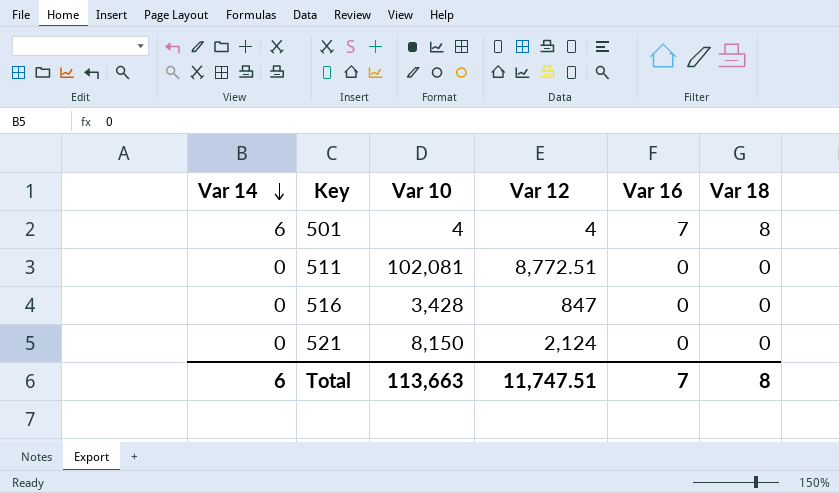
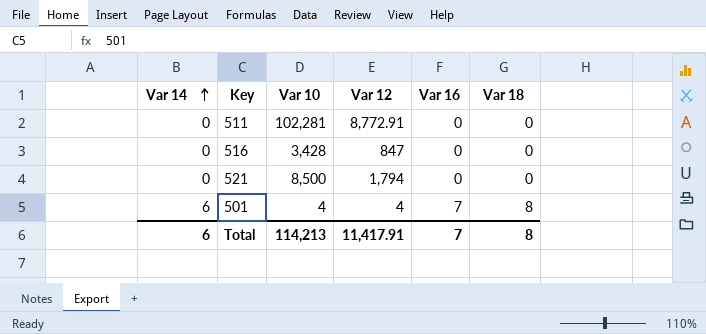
row order: Var 14 descending -> Var 14 ascending
511 | Var 10: 102,081 -> 102,281
511 | Var 12: 8,772.51 -> 8,772.91
521 | Var 10: 8,150 -> 8,500
521 | Var 12: 2,124 -> 1,794
Total | Var 10: 113,663 -> 114,213
Total | Var 12: 11,747.51 -> 11,417.91

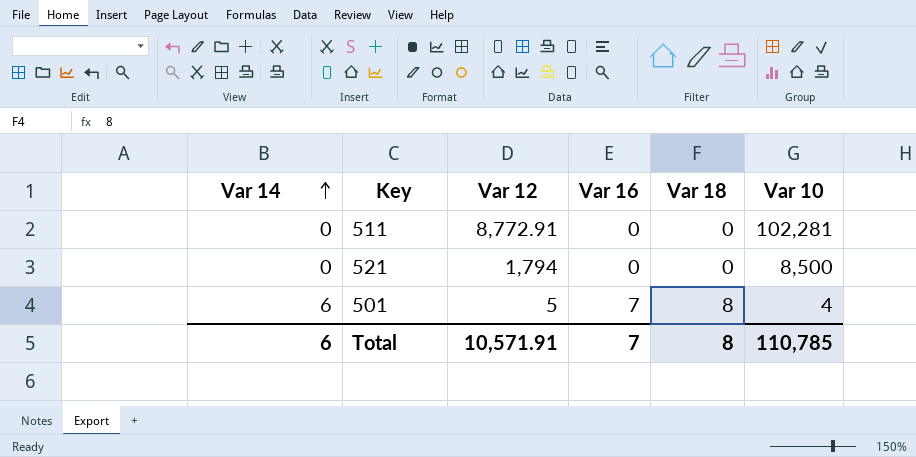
column Var 10 | position: 3 -> 6
row 516: 0 | 3,428 | 847 | 0 | 0 -> none
501 | Var 12: 4 -> 5
Total | Var 12: 11,417.91 -> 10,571.91
Total | Var 10: 114,213 -> 110,785

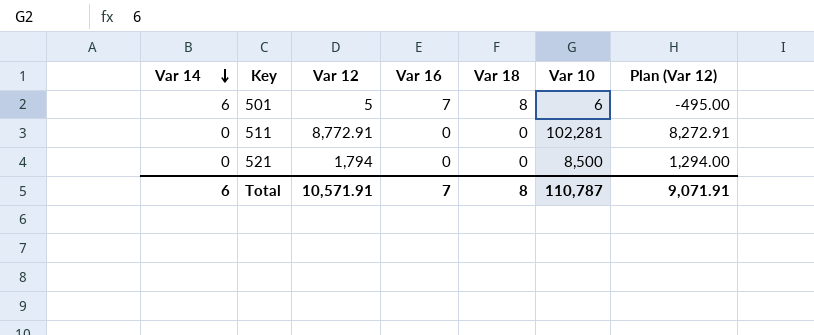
row order: Var 14 ascending -> Var 14 descending
column Plan (Var 12) | formula: none -> [Var 12] - 500
501 | Var 10: 4 -> 6
Total | Var 10: 110,785 -> 110,787

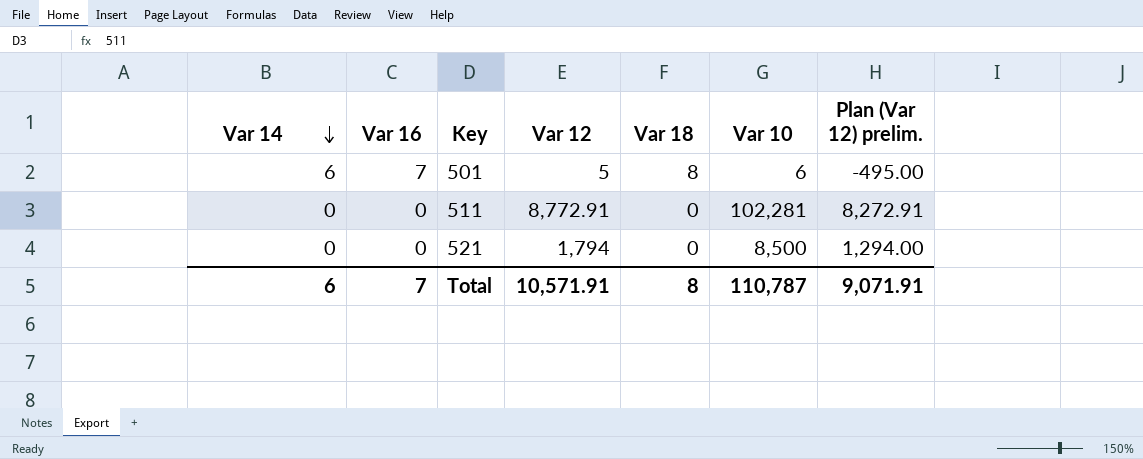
column Var 16 | position: 4 -> 2
column name: Plan (Var 12) -> Plan (Var 12) prelim.

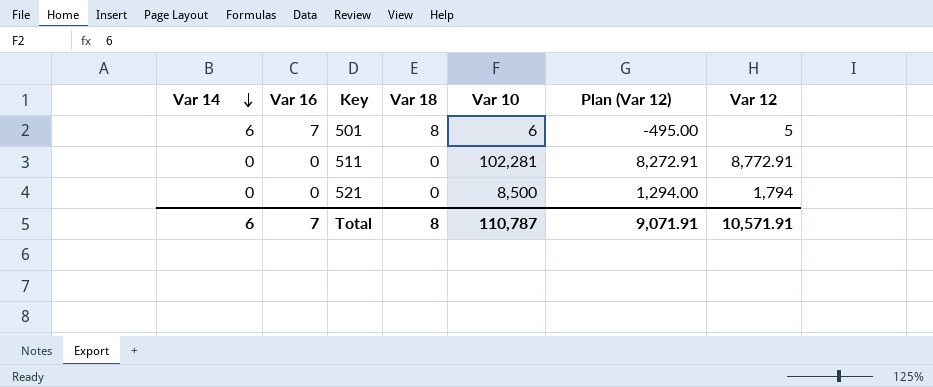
column name: Plan (Var 12) prelim. -> Plan (Var 12)
column Var 12 | position: 4 -> 7

